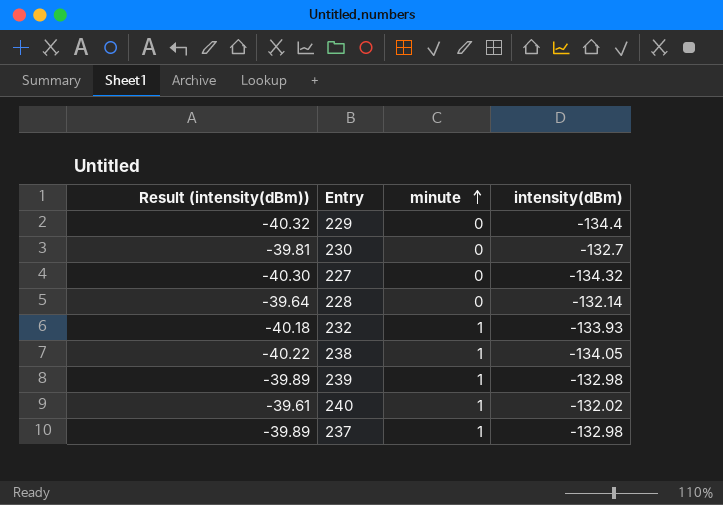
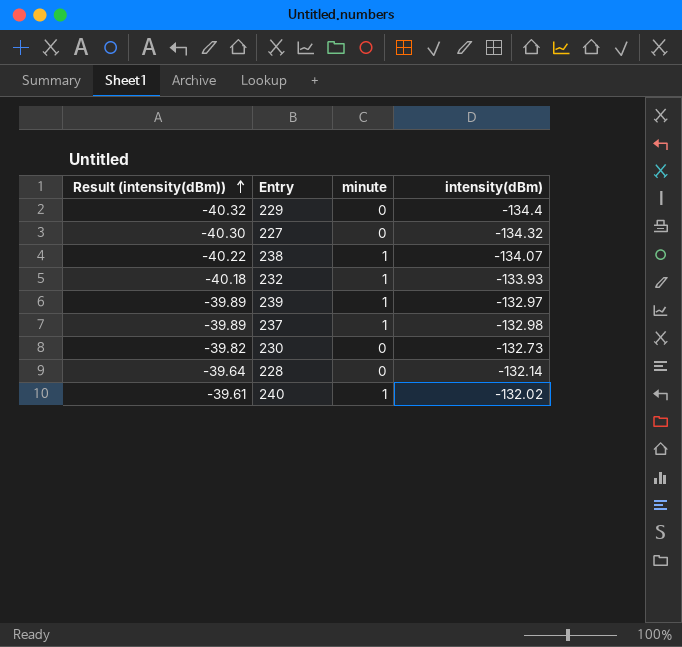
row order: minute ascending -> Result (intensity(dBm)) ascending
238 | intensity(dBm): -134.05 -> -134.07
239 | intensity(dBm): -132.98 -> -132.97
230 | Result (intensity(dBm)): -39.81 -> -39.82
230 | intensity(dBm): -132.7 -> -132.73

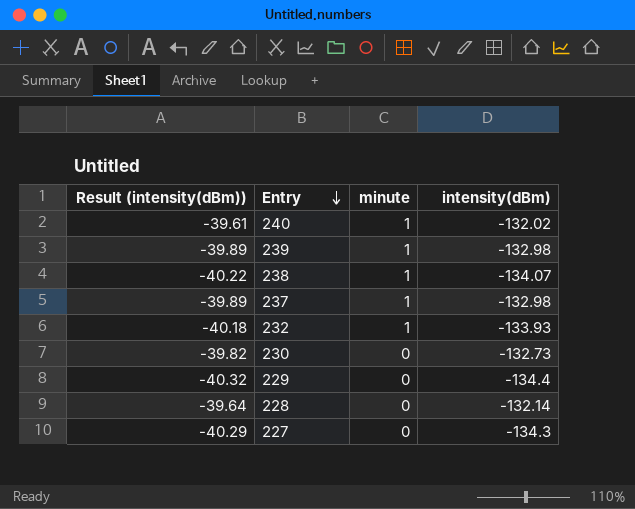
row order: Result (intensity(dBm)) ascending -> Entry descending
239 | intensity(dBm): -132.97 -> -132.98
227 | Result (intensity(dBm)): -40.30 -> -40.29
227 | intensity(dBm): -134.32 -> -134.3

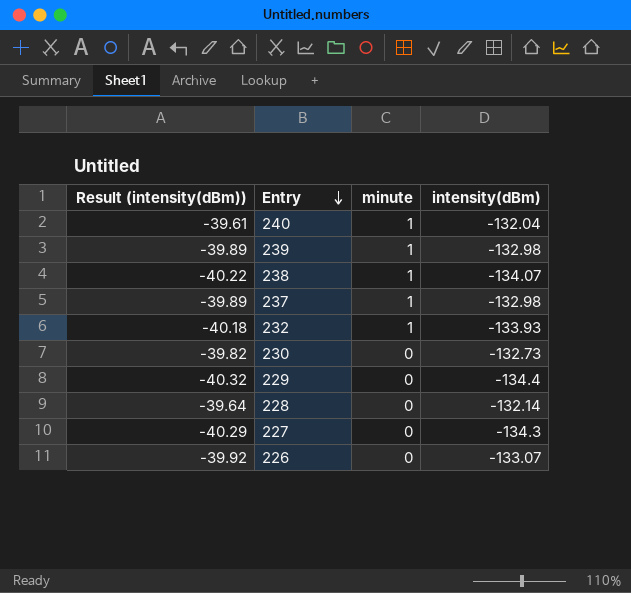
240 | intensity(dBm): -132.02 -> -132.04
row 226: none -> -39.92 | 0 | -133.07

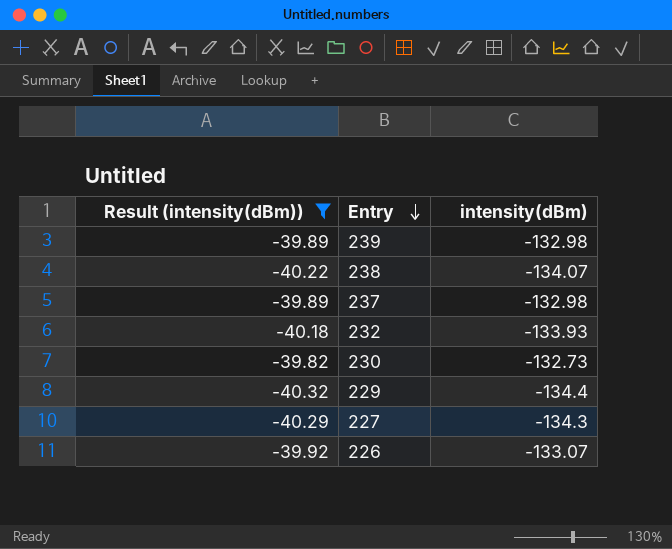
filter: none -> Result (intensity(dBm)) <= -39.82
column minute | position: 3 -> none

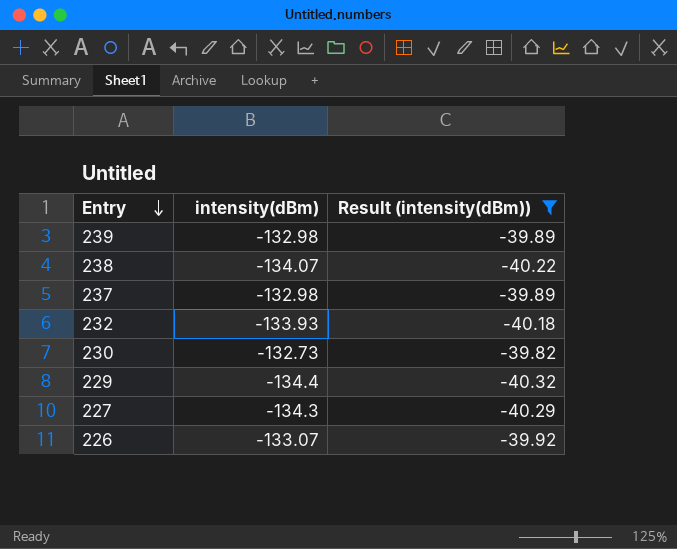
column Result (intensity(dBm)) | position: 1 -> 3

